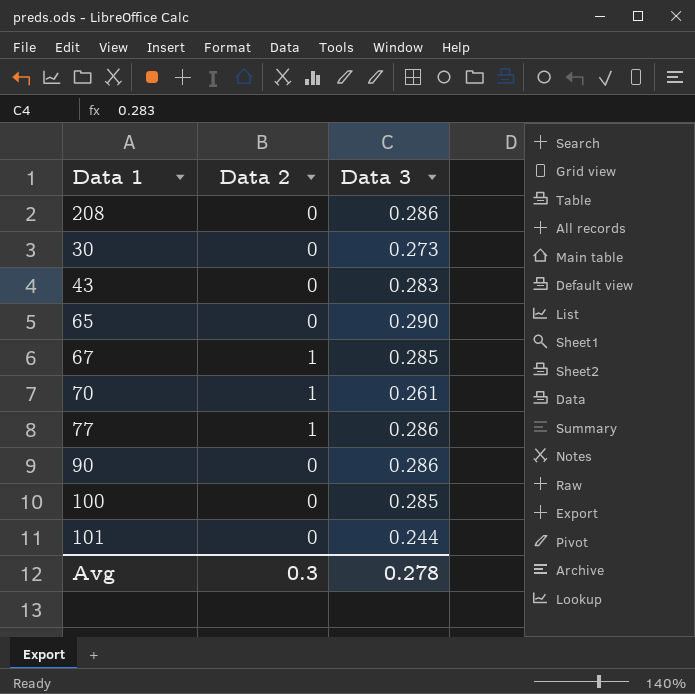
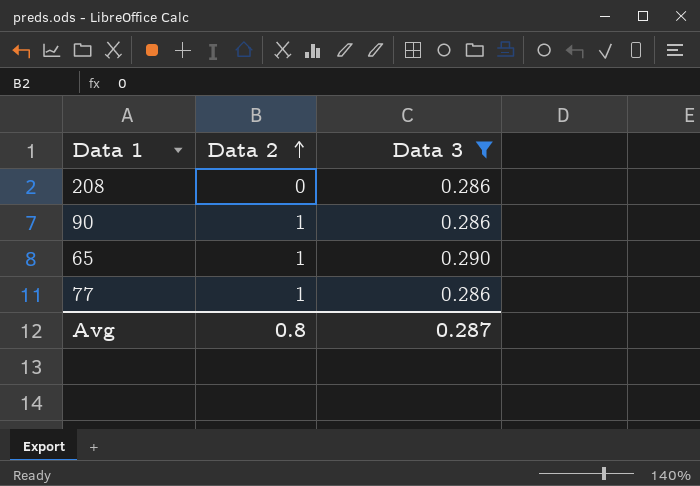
filter: none -> Data 3 >= 0.286
row order: none -> Data 2 ascending
90 | Data 2: 0 -> 1
65 | Data 2: 0 -> 1
Avg | Data 2: 0.3 -> 0.8
Avg | Data 3: 0.278 -> 0.287

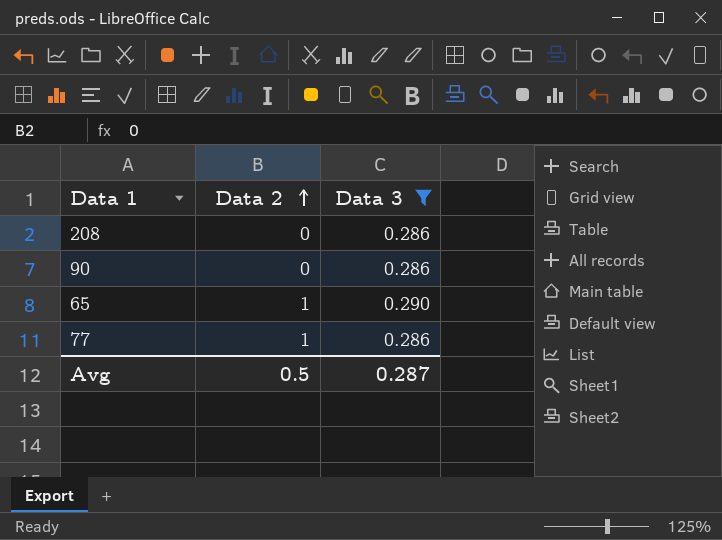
90 | Data 2: 1 -> 0
Avg | Data 2: 0.8 -> 0.5

